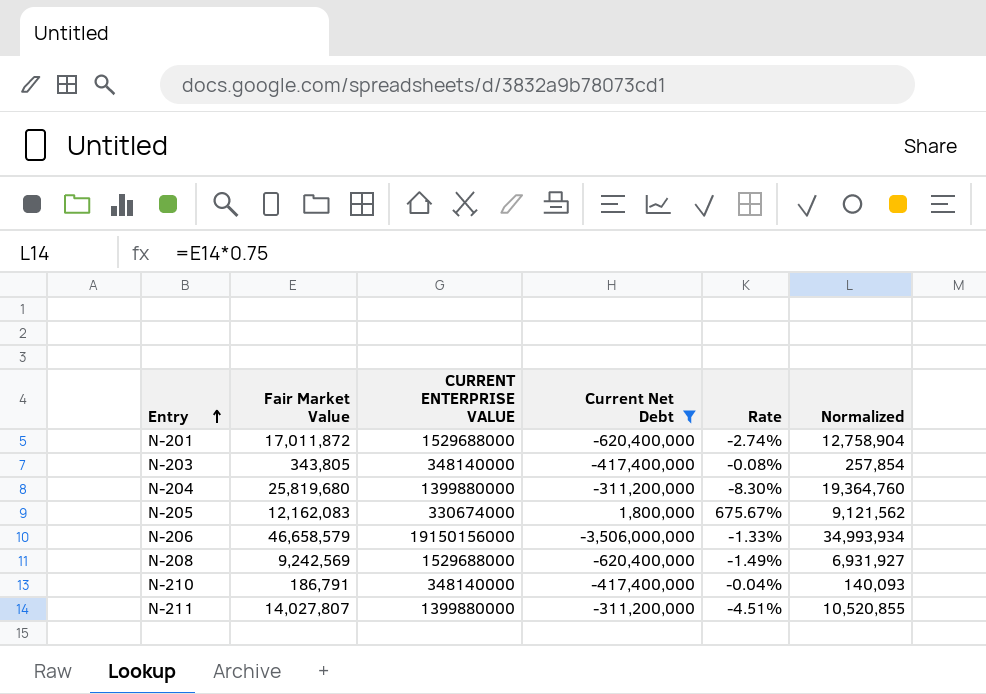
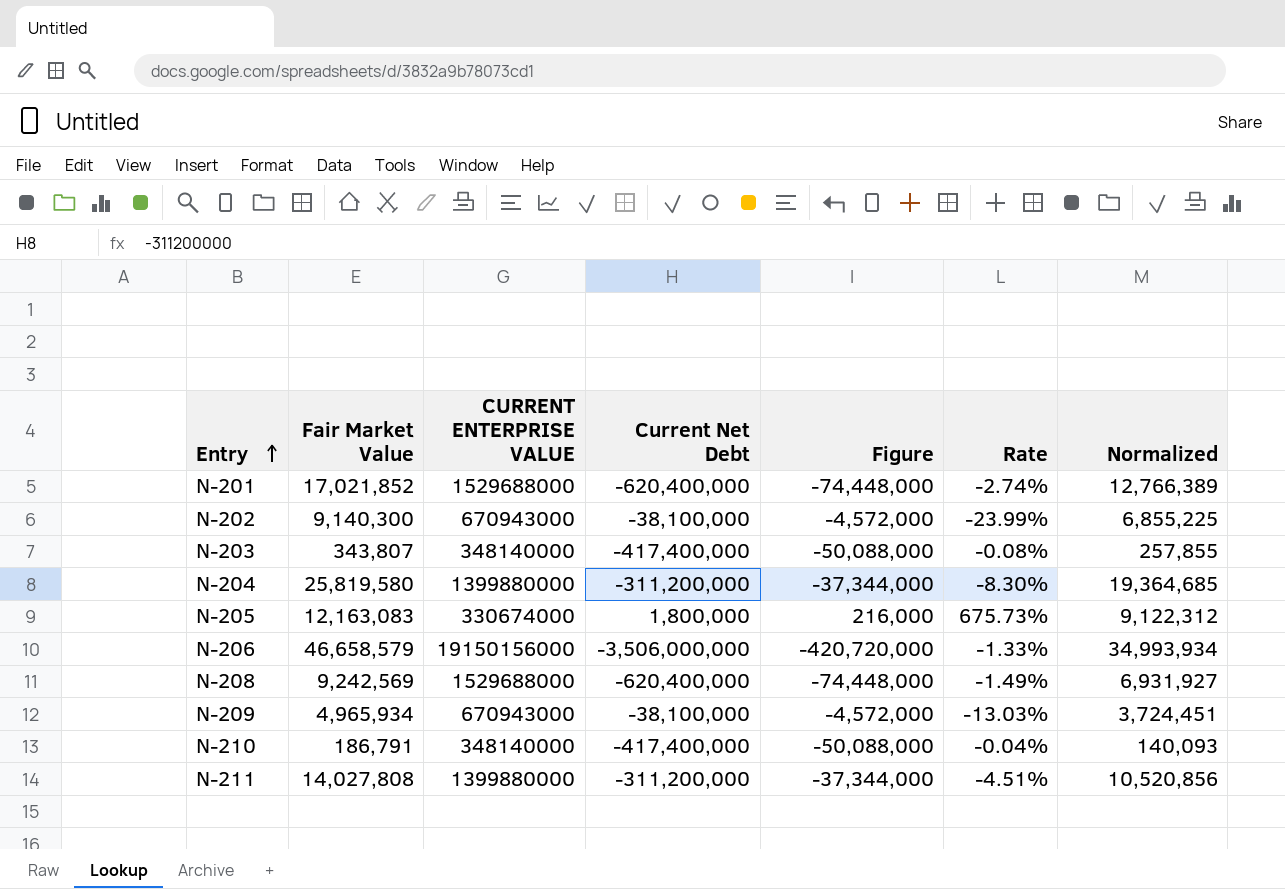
filter: Current Net Debt != -38,100,000 -> none
column Figure | formula: none -> [Current Net Debt] * 0.12
N-201 | Fair Market Value: 17,011,872 -> 17,021,852
N-201 | Normalized: 12,758,904 -> 12,766,389
N-203 | Fair Market Value: 343,805 -> 343,807
N-203 | Normalized: 257,854 -> 257,855
N-204 | Fair Market Value: 25,819,680 -> 25,819,580
N-204 | Normalized: 19,364,760 -> 19,364,685
N-205 | Fair Market Value: 12,162,083 -> 12,163,083
N-205 | Rate: 675.67% -> 675.73%
N-205 | Normalized: 9,121,562 -> 9,122,312
N-211 | Fair Market Value: 14,027,807 -> 14,027,808
N-211 | Normalized: 10,520,855 -> 10,520,856

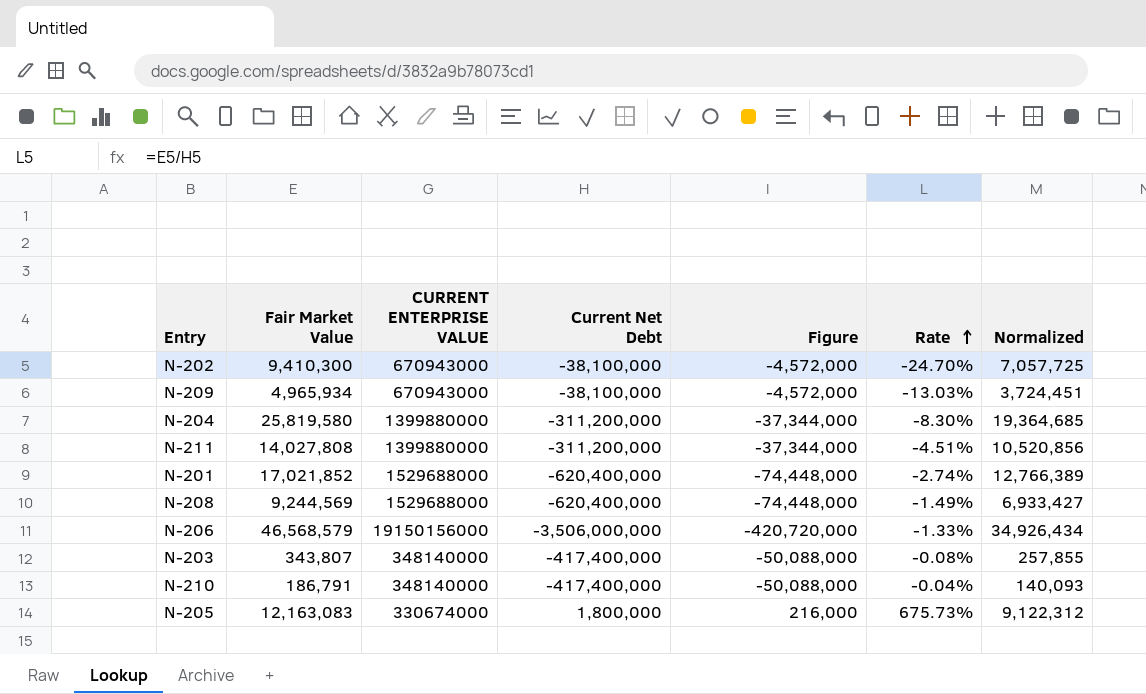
row order: Entry ascending -> Rate ascending
N-202 | Fair Market Value: 9,140,300 -> 9,410,300
N-202 | Rate: -23.99% -> -24.70%
N-202 | Normalized: 6,855,225 -> 7,057,725
N-208 | Fair Market Value: 9,242,569 -> 9,244,569
N-208 | Normalized: 6,931,927 -> 6,933,427
N-206 | Fair Market Value: 46,658,579 -> 46,568,579
N-206 | Normalized: 34,993,934 -> 34,926,434

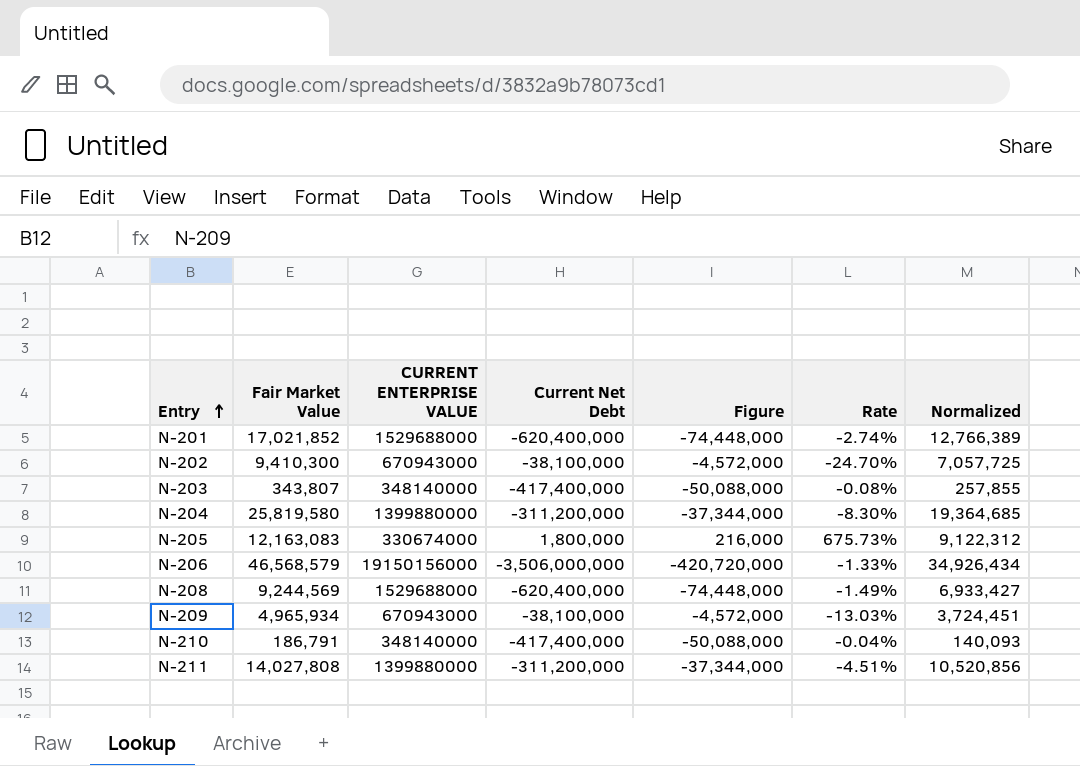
row order: Rate ascending -> Entry ascending

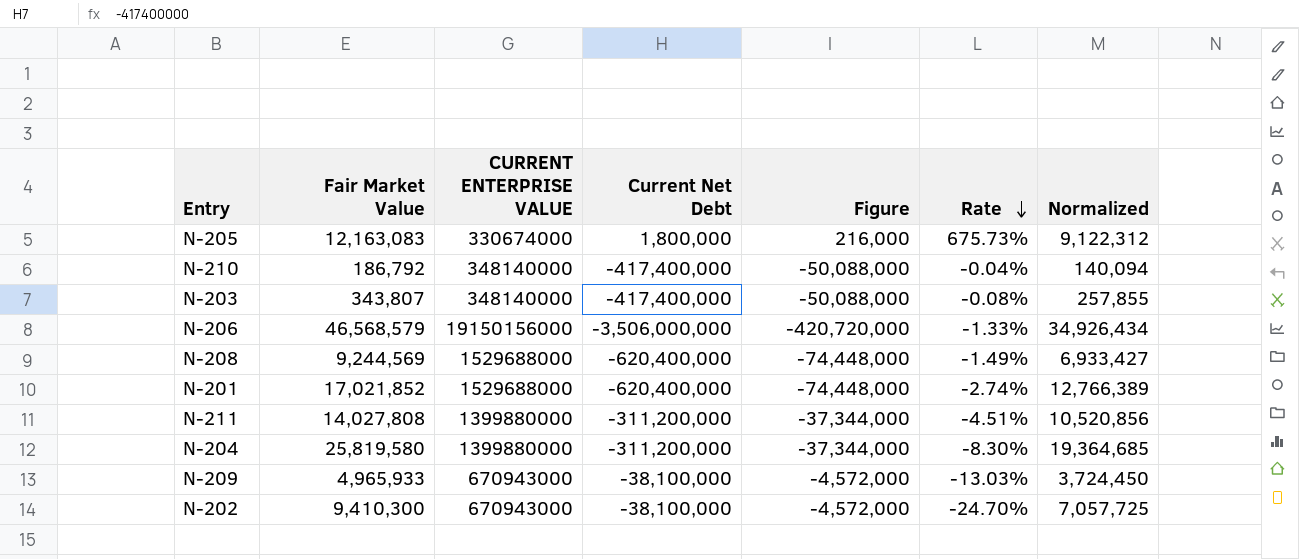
row order: Entry ascending -> Rate descending
N-210 | Fair Market Value: 186,791 -> 186,792
N-210 | Normalized: 140,093 -> 140,094
N-209 | Fair Market Value: 4,965,934 -> 4,965,933
N-209 | Normalized: 3,724,451 -> 3,724,450

